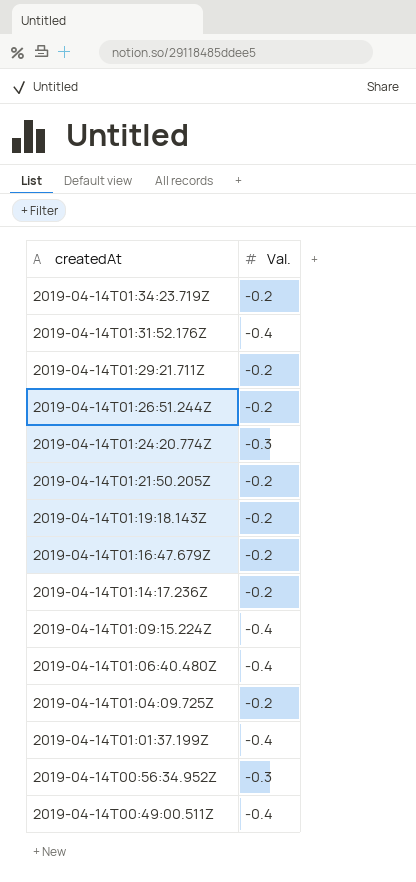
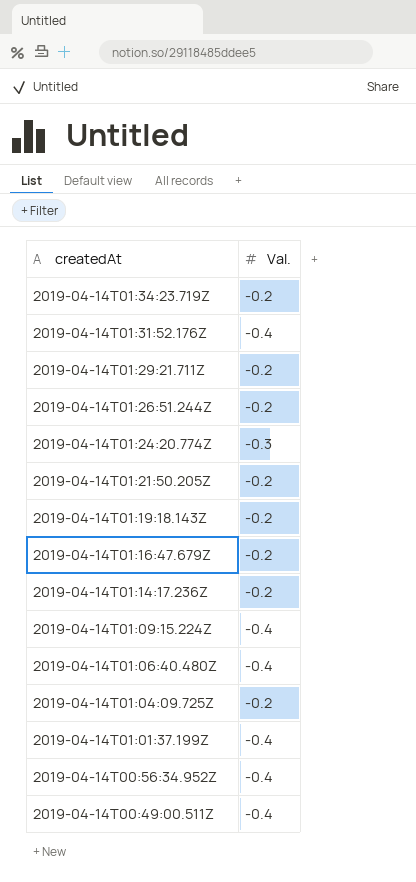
2019-04-14T00:56:34.952Z | Val.: -0.3 -> -0.4

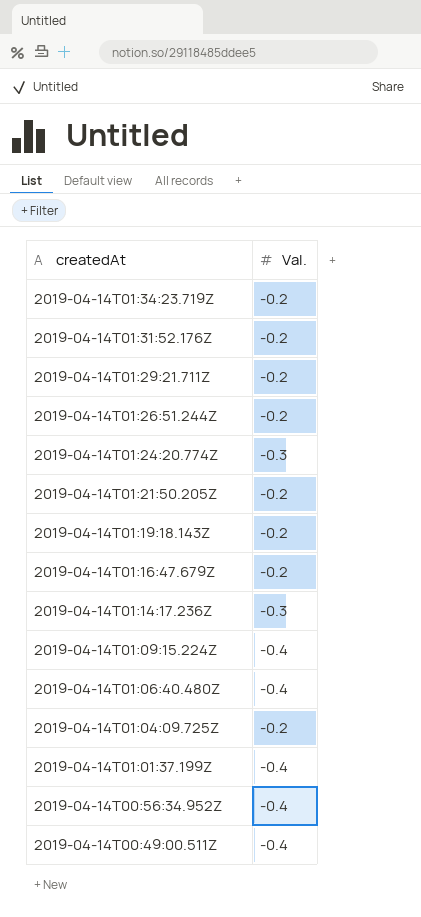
2019-04-14T01:31:52.176Z | Val.: -0.4 -> -0.2
2019-04-14T01:14:17.236Z | Val.: -0.2 -> -0.3

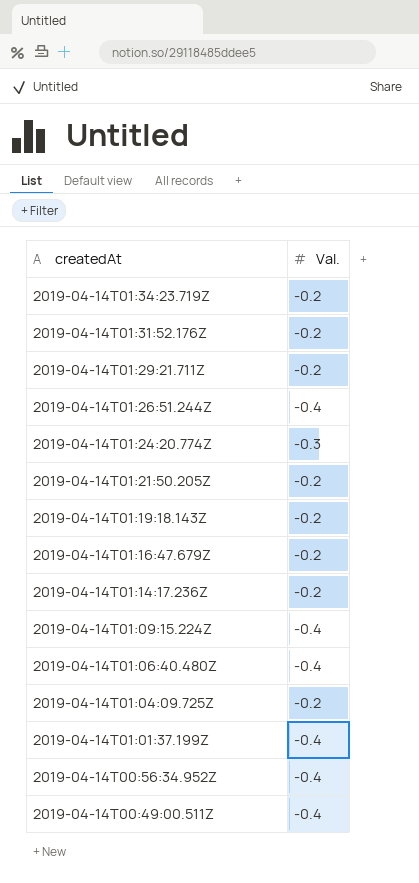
2019-04-14T01:26:51.244Z | Val.: -0.2 -> -0.4
2019-04-14T01:14:17.236Z | Val.: -0.3 -> -0.2

